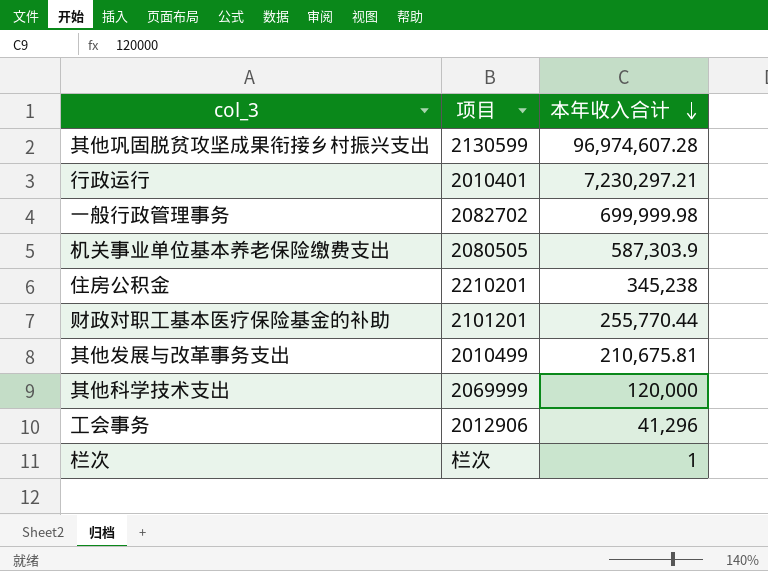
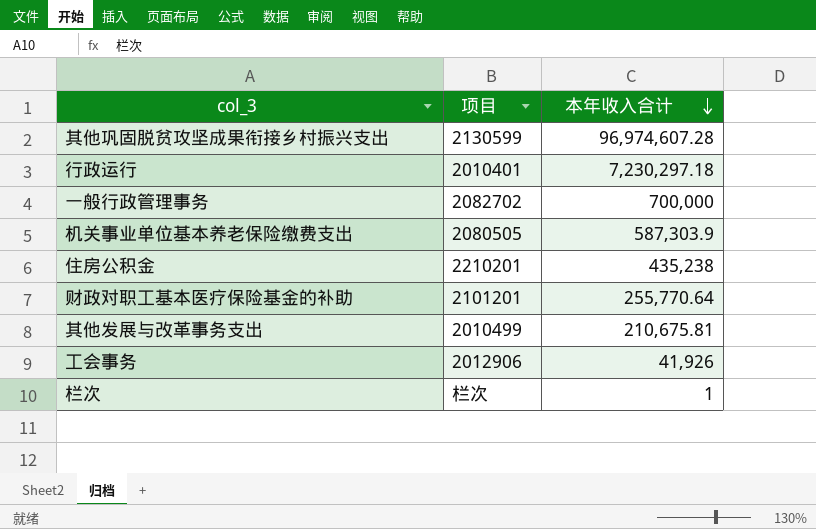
row 其他科学技术支出: 2069999 | 120,000 -> none
行政运行 | 本年收入合计: 7,230,297.21 -> 7,230,297.18
一般行政管理事务 | 本年收入合计: 699,999.98 -> 700,000
住房公积金 | 本年收入合计: 345,238 -> 435,238
财政对职工基本医疗保险基金的补助 | 本年收入合计: 255,770.44 -> 255,770.64
工会事务 | 本年收入合计: 41,296 -> 41,926

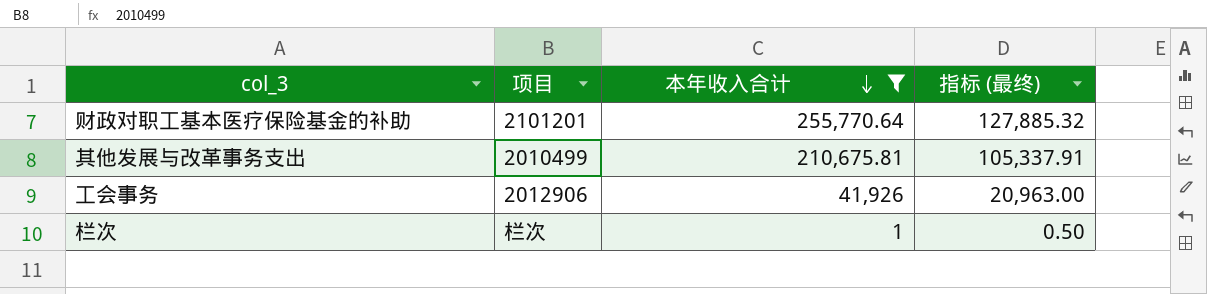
filter: none -> 本年收入合计 <= 255,770.64
column 指标 (最终) | formula: none -> [本年收入合计] * 0.5

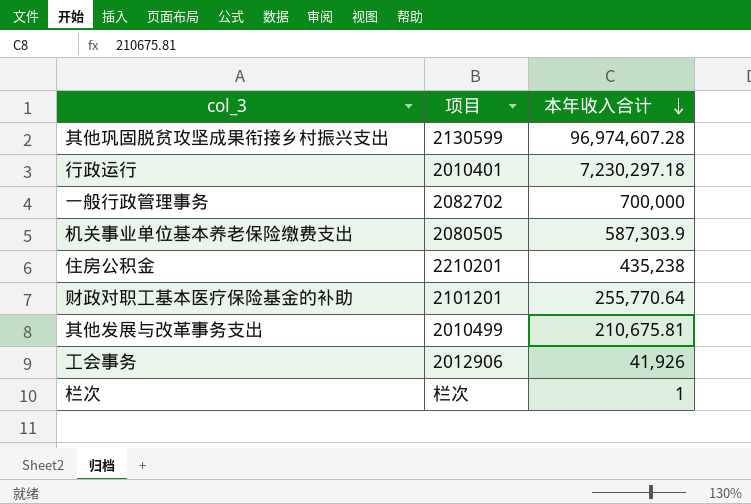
filter: 本年收入合计 <= 255,770.64 -> none
column 指标 (最终) | formula: [本年收入合计] * 0.5 -> none

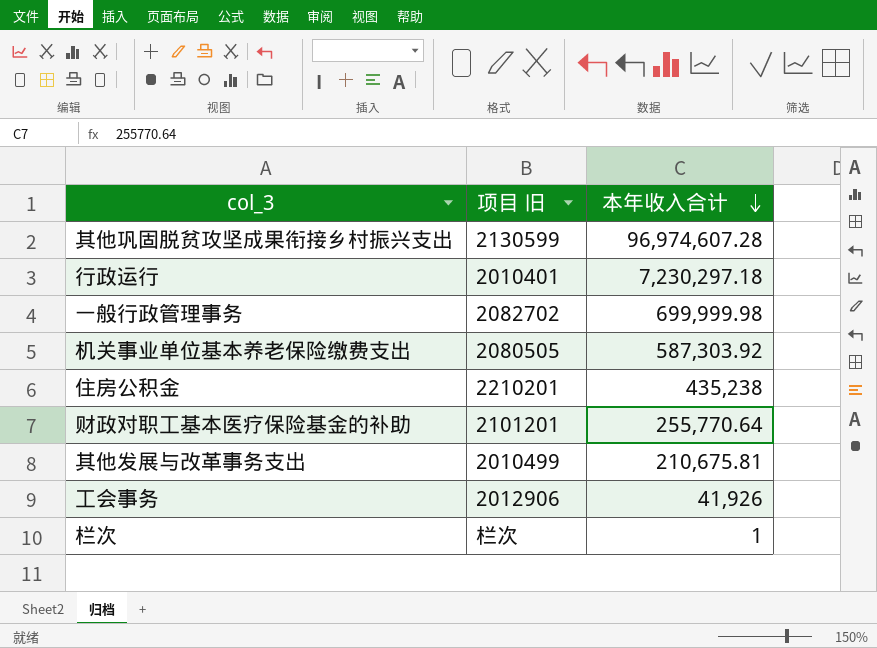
column name: 项目 -> 项目 旧
一般行政管理事务 | 本年收入合计: 700,000 -> 699,999.98
机关事业单位基本养老保险缴费支出 | 本年收入合计: 587,303.9 -> 587,303.92

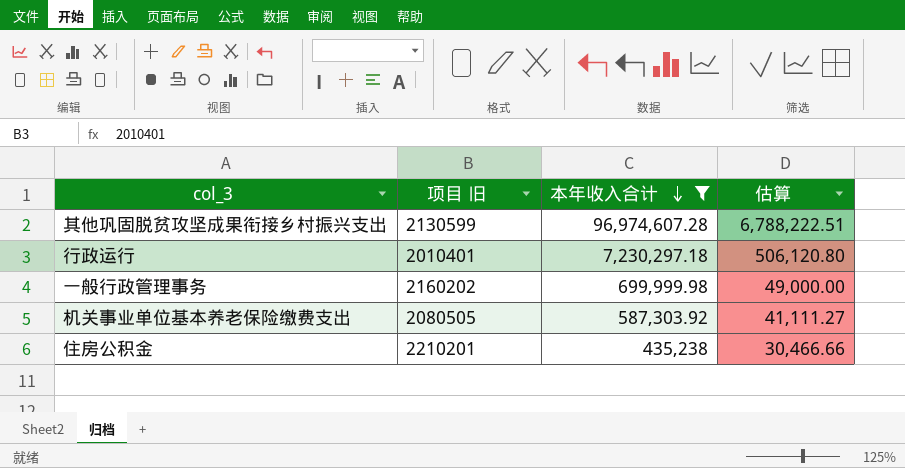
filter: none -> 本年收入合计 >= 435,238
column 估算 | formula: none -> [本年收入合计] * 0.07
一般行政管理事务 | 项目 旧: 2082702 -> 2160202

